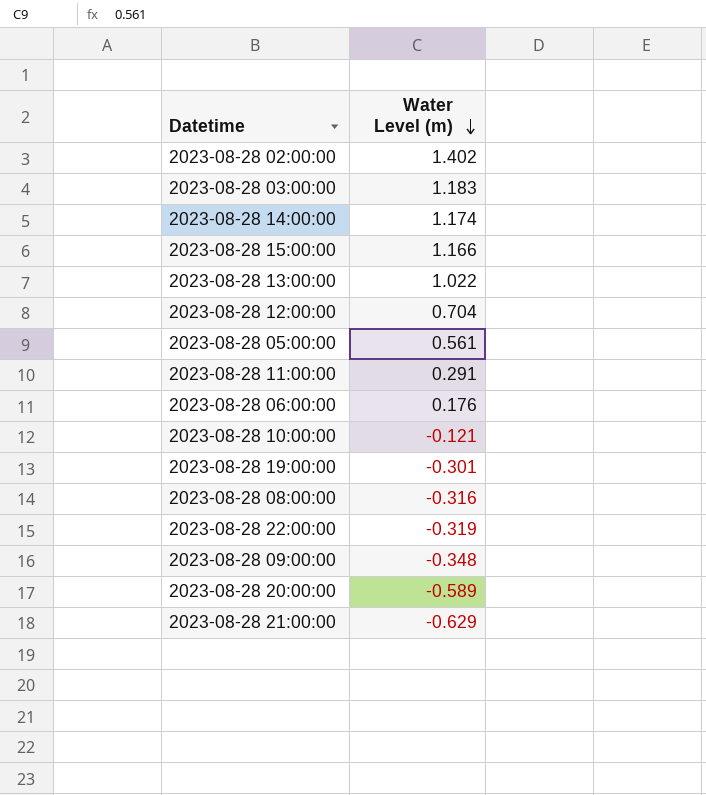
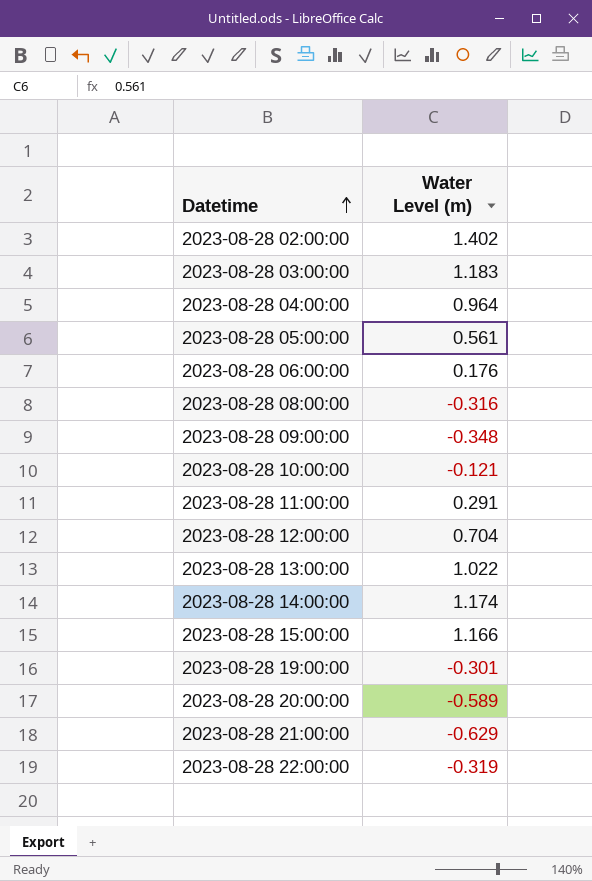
row order: Water Level (m) descending -> Datetime ascending
row 2023-08-28 04:00:00: none -> 0.964

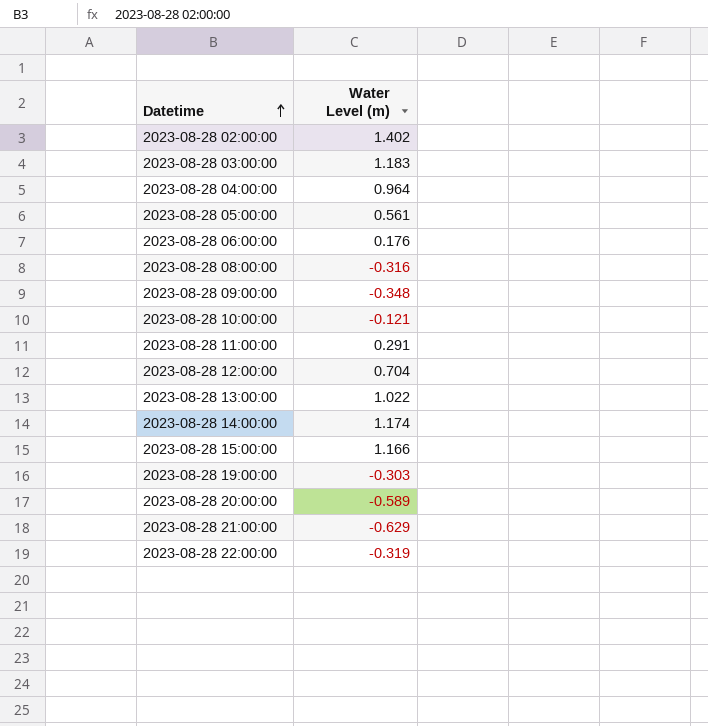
2023-08-28 19:00:00 | Water Level (m): -0.301 -> -0.303

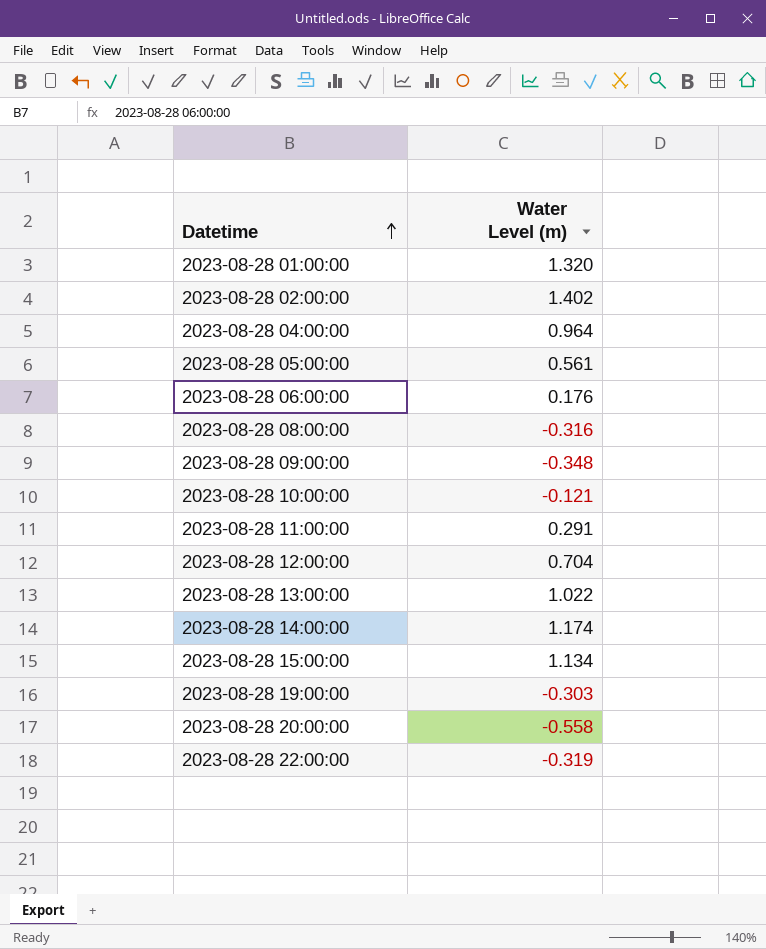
row 2023-08-28 03:00:00: 1.183 -> none
row 2023-08-28 21:00:00: -0.629 -> none
row 2023-08-28 01:00:00: none -> 1.320
2023-08-28 15:00:00 | Water Level (m): 1.166 -> 1.134
2023-08-28 20:00:00 | Water Level (m): -0.589 -> -0.558

